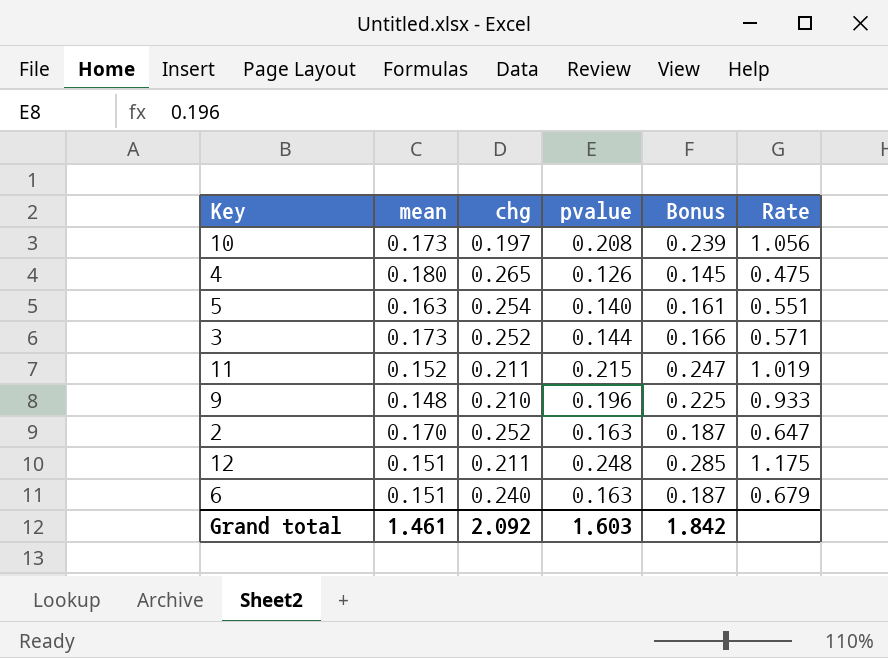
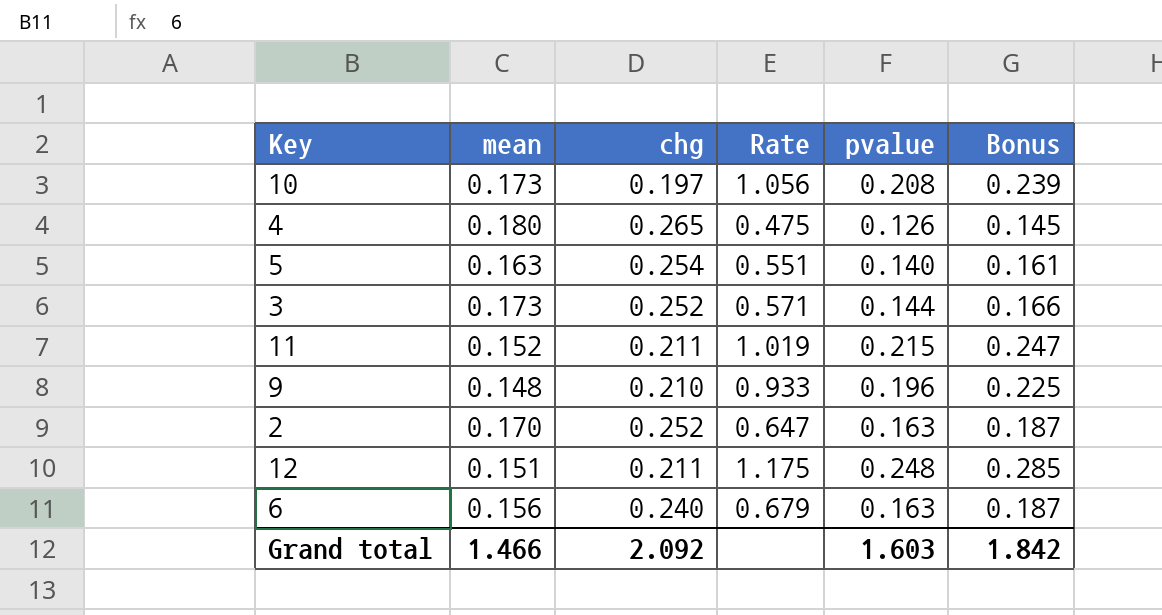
column Rate | position: 6 -> 4
6 | mean: 0.151 -> 0.156
Grand total | mean: 1.461 -> 1.466

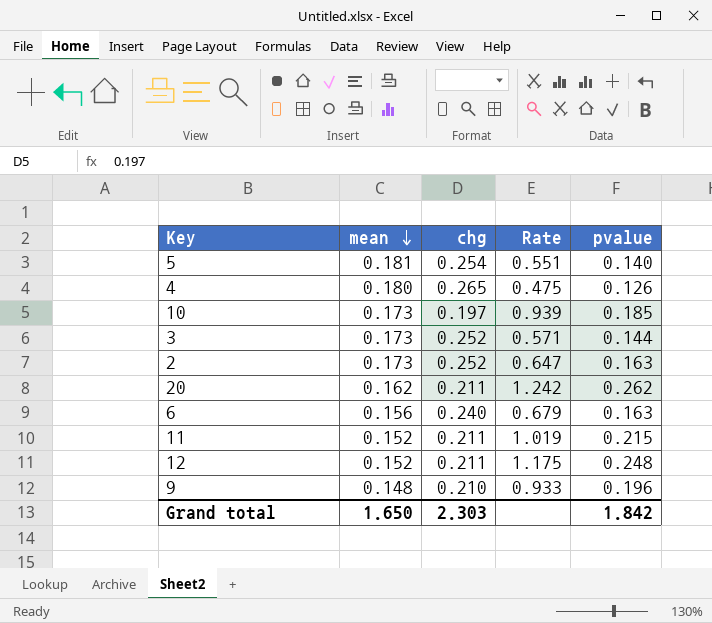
row order: none -> mean descending
column Bonus | formula: [pvalue] * 1.15 -> none
5 | mean: 0.163 -> 0.181
10 | Rate: 1.056 -> 0.939
10 | pvalue: 0.208 -> 0.185
2 | mean: 0.170 -> 0.173
row 20: none -> 0.162 | 0.211 | 1.242 | 0.262
12 | mean: 0.151 -> 0.152
Grand total | mean: 1.466 -> 1.650
Grand total | chg: 2.092 -> 2.303
Grand total | pvalue: 1.603 -> 1.842

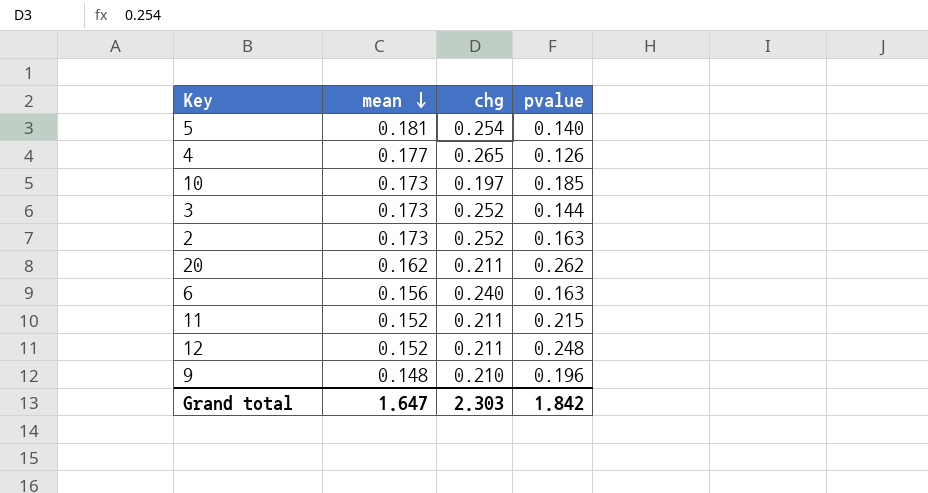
column Rate | formula: [pvalue] / [chg] -> none
4 | mean: 0.180 -> 0.177
Grand total | mean: 1.650 -> 1.647

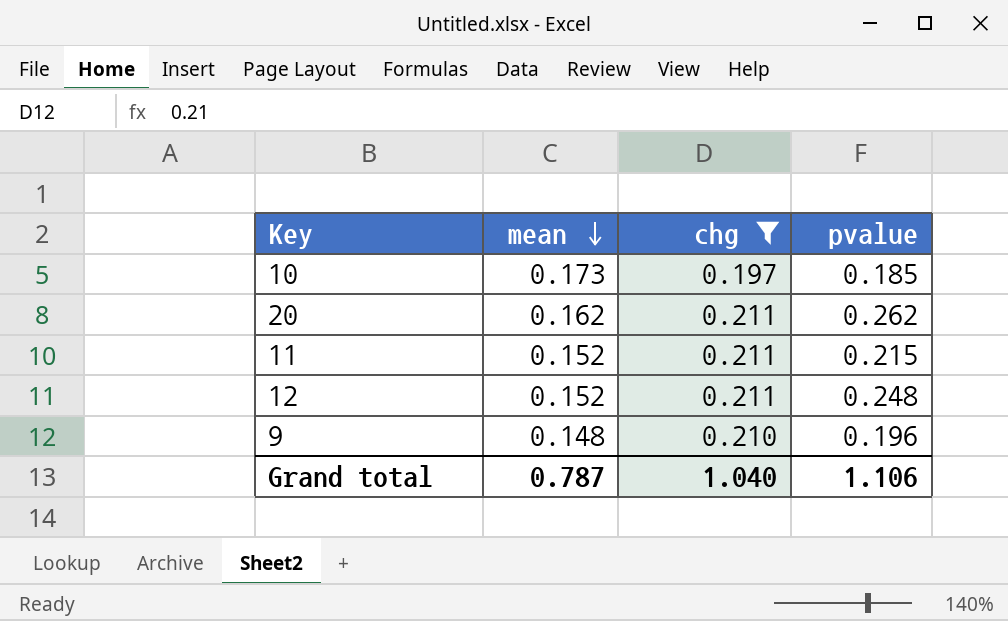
filter: none -> chg <= 0.211
Grand total | mean: 1.647 -> 0.787
Grand total | chg: 2.303 -> 1.040
Grand total | pvalue: 1.842 -> 1.106

